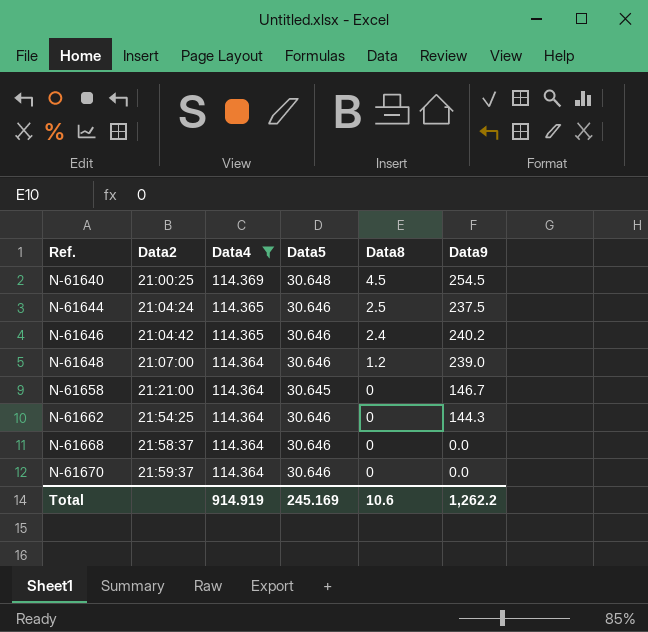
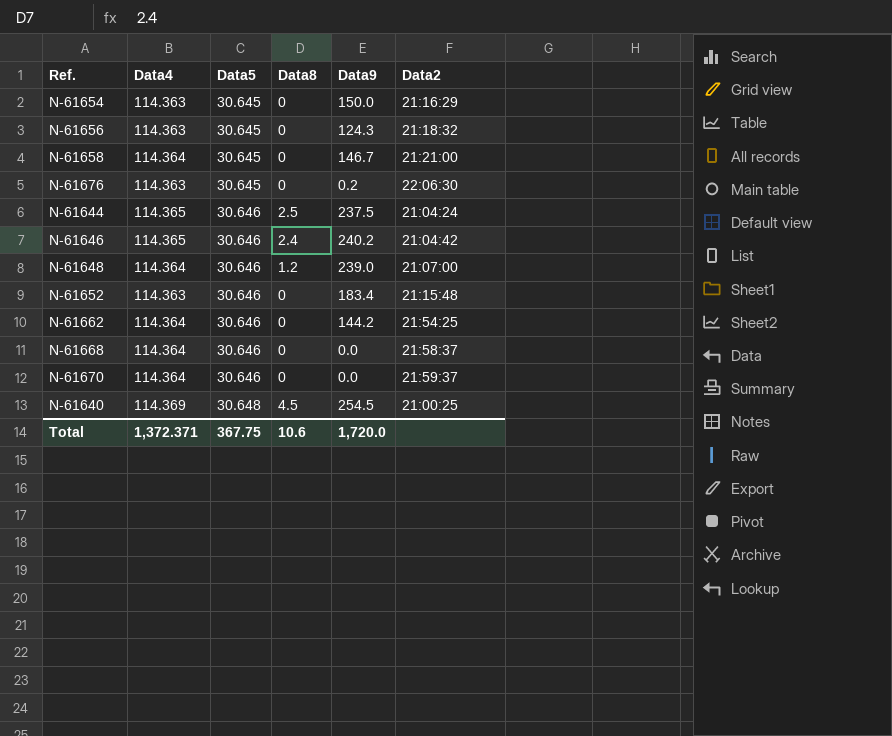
filter: Data4 != 114.363 -> none
row order: Ref. ascending -> Data5 ascending
column Data2 | position: 2 -> 6
N-61662 | Data9: 144.3 -> 144.2
Total | Data4: 914.919 -> 1,372.371
Total | Data5: 245.169 -> 367.75
Total | Data9: 1,262.2 -> 1,720.0

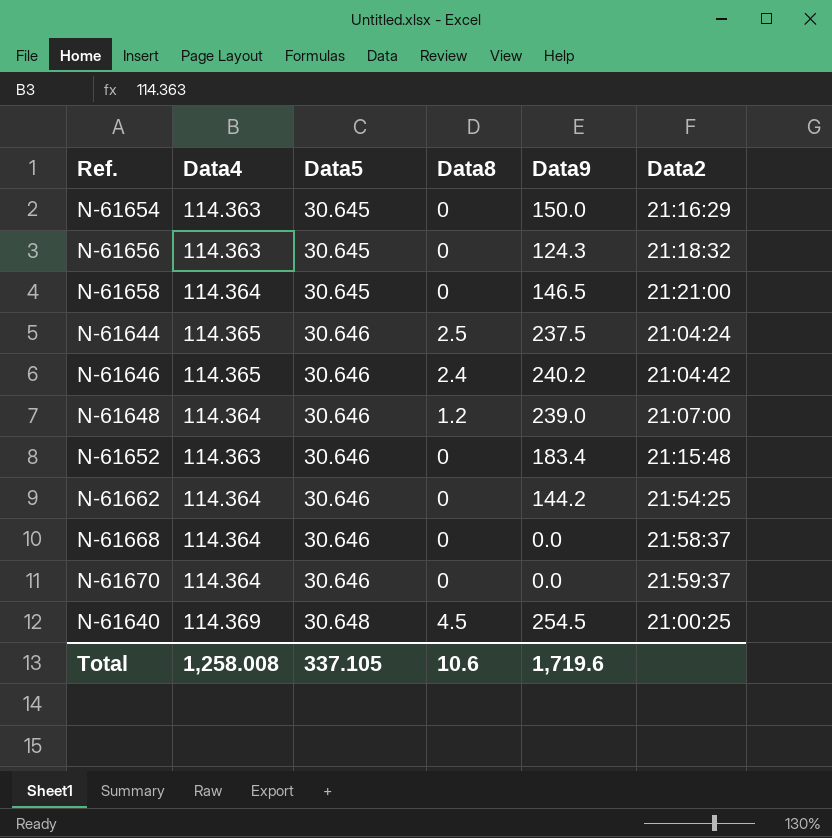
row N-61676: 114.363 | 30.645 | 0 | 0.2 | 22:06:30 -> none
N-61658 | Data9: 146.7 -> 146.5
Total | Data4: 1,372.371 -> 1,258.008
Total | Data5: 367.75 -> 337.105
Total | Data9: 1,720.0 -> 1,719.6

